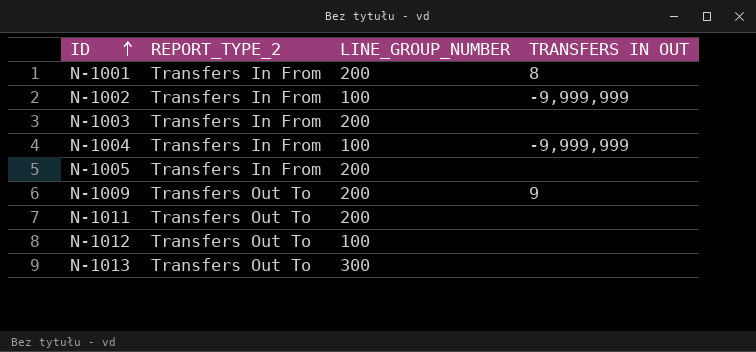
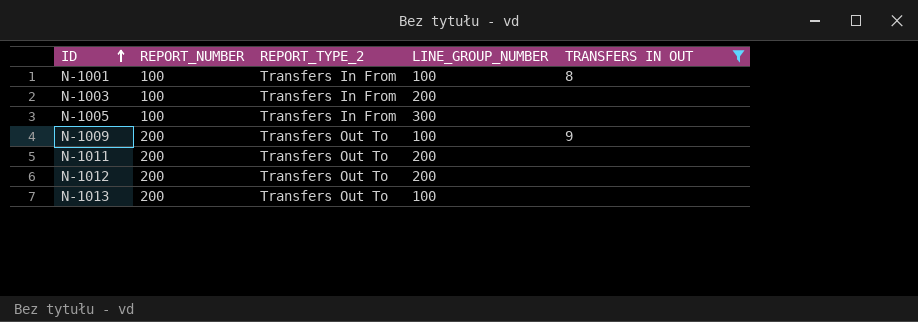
filter: none -> TRANSFERS IN OUT != -9,999,999
column REPORT_NUMBER | position: none -> 2
N-1001 | LINE_GROUP_NUMBER: 200 -> 100
N-1005 | LINE_GROUP_NUMBER: 200 -> 300
N-1009 | LINE_GROUP_NUMBER: 200 -> 100
N-1012 | LINE_GROUP_NUMBER: 100 -> 200
N-1013 | LINE_GROUP_NUMBER: 300 -> 100

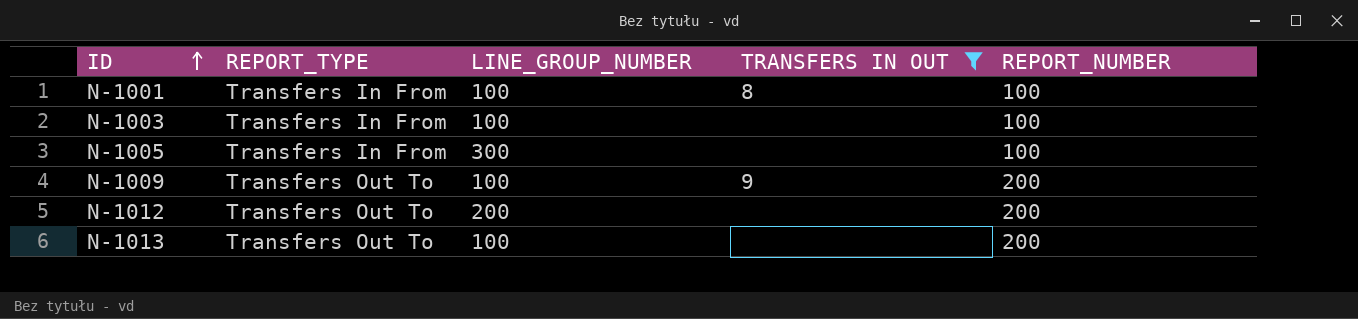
column name: REPORT_TYPE_2 -> REPORT_TYPE
column REPORT_NUMBER | position: 2 -> 5
row N-1011: 200 | Transfers Out To | 200 | none -> none
N-1003 | LINE_GROUP_NUMBER: 200 -> 100

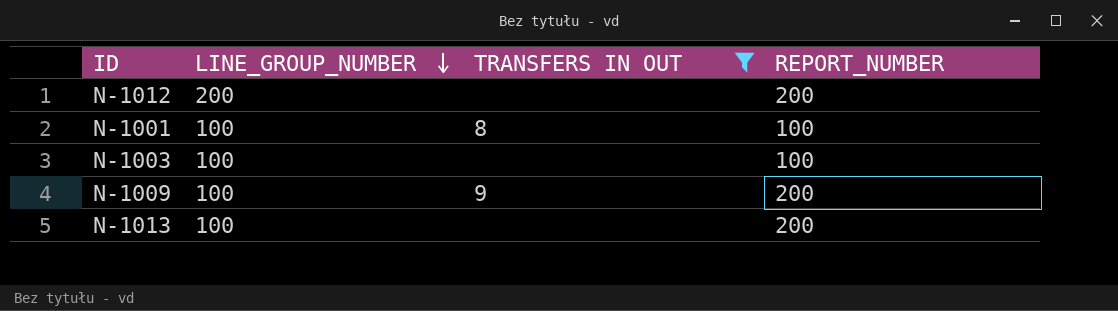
row order: ID ascending -> LINE_GROUP_NUMBER descending
column REPORT_TYPE | position: 2 -> none
row N-1005: Transfers In From | 300 | none | 100 -> none

